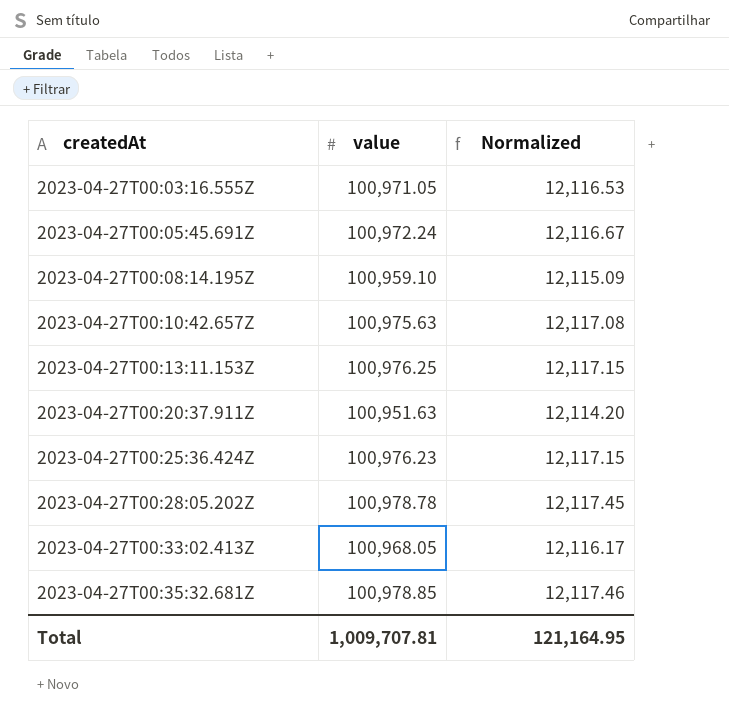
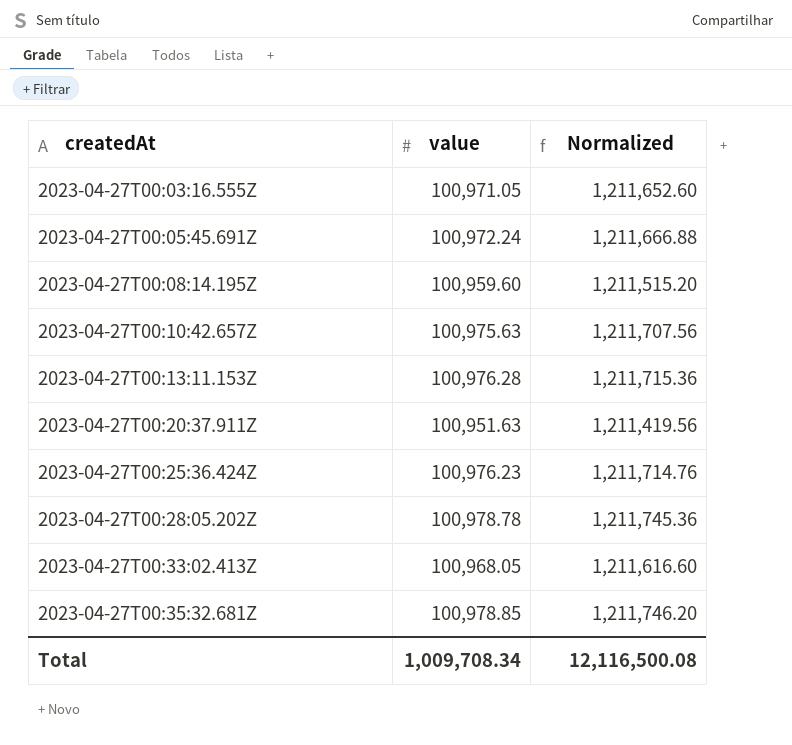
column Normalized | formula: [value] * 0.12 -> [value] * 12
2023-04-27T00:08:14.195Z | value: 100,959.10 -> 100,959.60
2023-04-27T00:13:11.153Z | value: 100,976.25 -> 100,976.28
Total | value: 1,009,707.81 -> 1,009,708.34
Total | Normalized: 121,164.95 -> 12,116,500.08

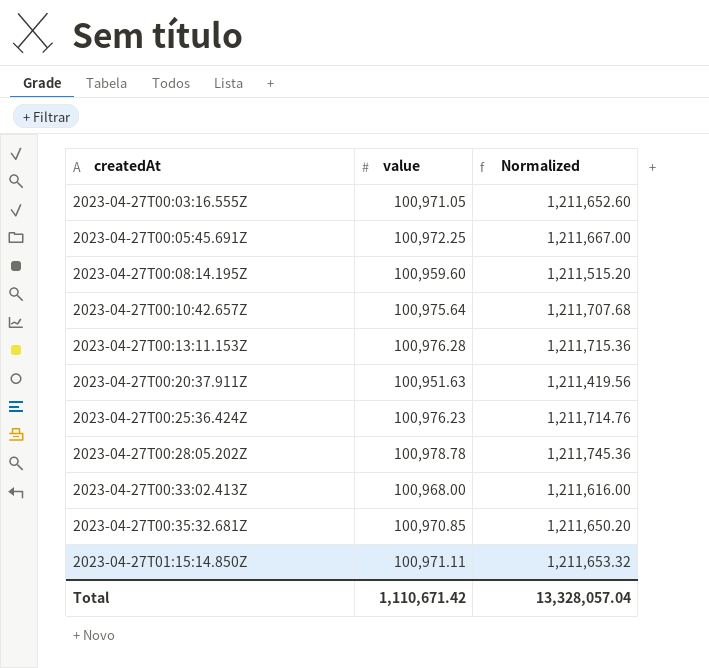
2023-04-27T00:05:45.691Z | value: 100,972.24 -> 100,972.25
2023-04-27T00:05:45.691Z | Normalized: 1,211,666.88 -> 1,211,667.00
2023-04-27T00:10:42.657Z | value: 100,975.63 -> 100,975.64
2023-04-27T00:10:42.657Z | Normalized: 1,211,707.56 -> 1,211,707.68
2023-04-27T00:33:02.413Z | value: 100,968.05 -> 100,968.00
2023-04-27T00:33:02.413Z | Normalized: 1,211,616.60 -> 1,211,616.00
2023-04-27T00:35:32.681Z | value: 100,978.85 -> 100,970.85
2023-04-27T00:35:32.681Z | Normalized: 1,211,746.20 -> 1,211,650.20
row 2023-04-27T01:15:14.850Z: none -> 100,971.11 | 1,211,653.32
Total | value: 1,009,708.34 -> 1,110,671.42
Total | Normalized: 12,116,500.08 -> 13,328,057.04

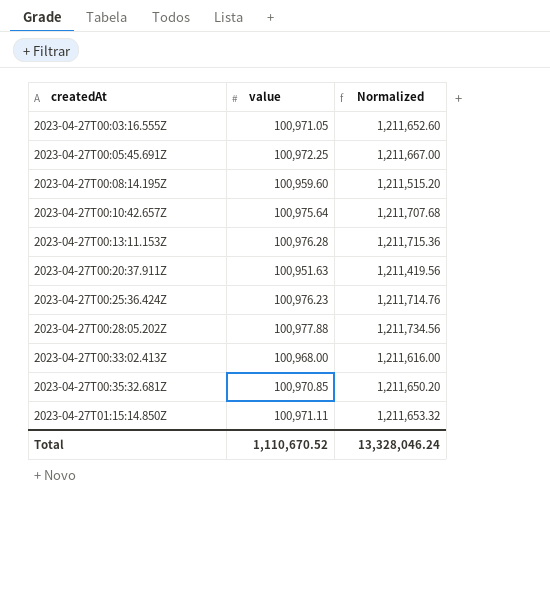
2023-04-27T00:28:05.202Z | value: 100,978.78 -> 100,977.88
2023-04-27T00:28:05.202Z | Normalized: 1,211,745.36 -> 1,211,734.56
Total | value: 1,110,671.42 -> 1,110,670.52
Total | Normalized: 13,328,057.04 -> 13,328,046.24

